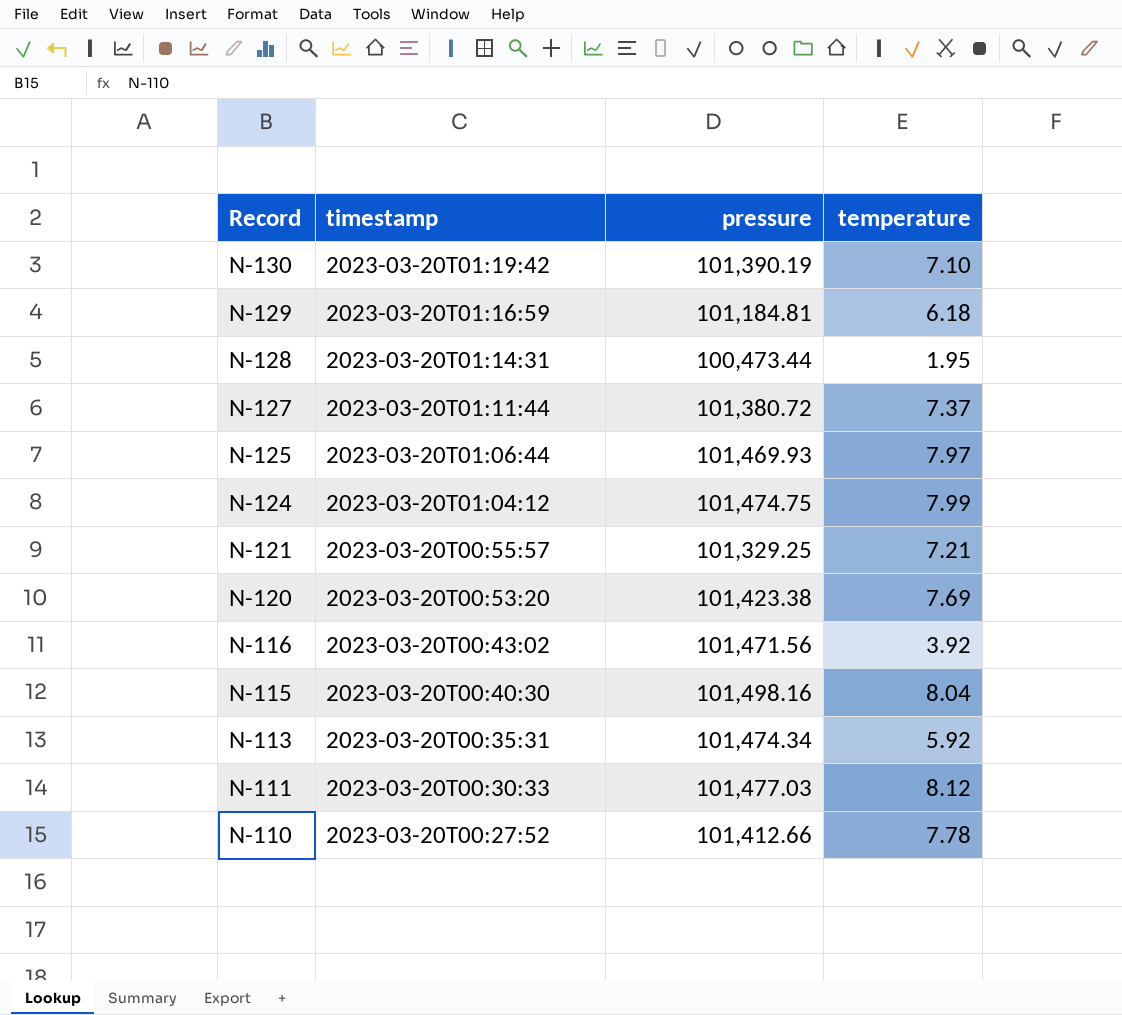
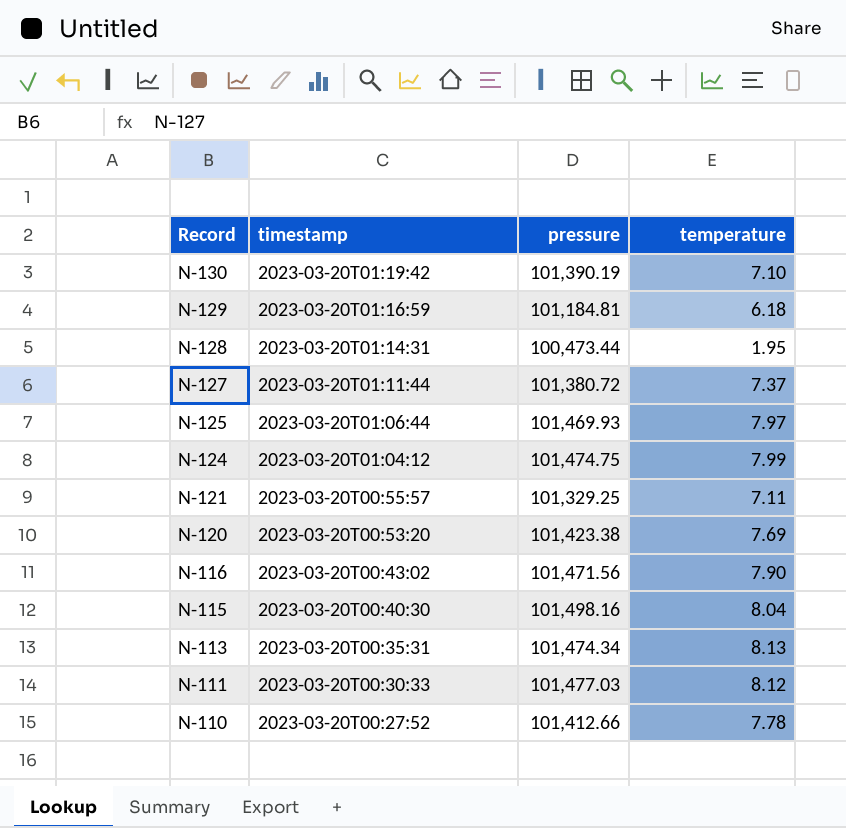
N-121 | temperature: 7.21 -> 7.11
N-116 | temperature: 3.92 -> 7.90
N-113 | temperature: 5.92 -> 8.13

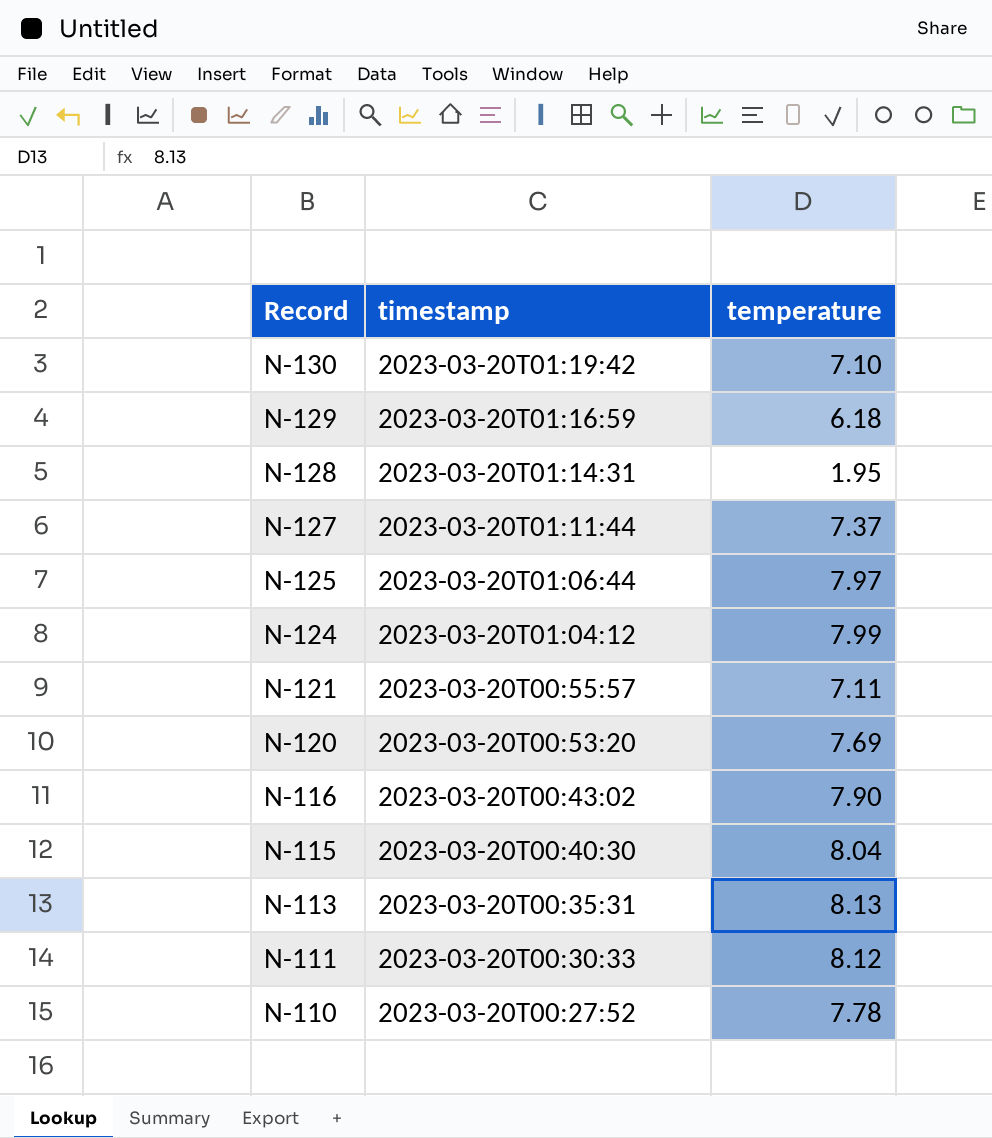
column pressure | position: 3 -> none

